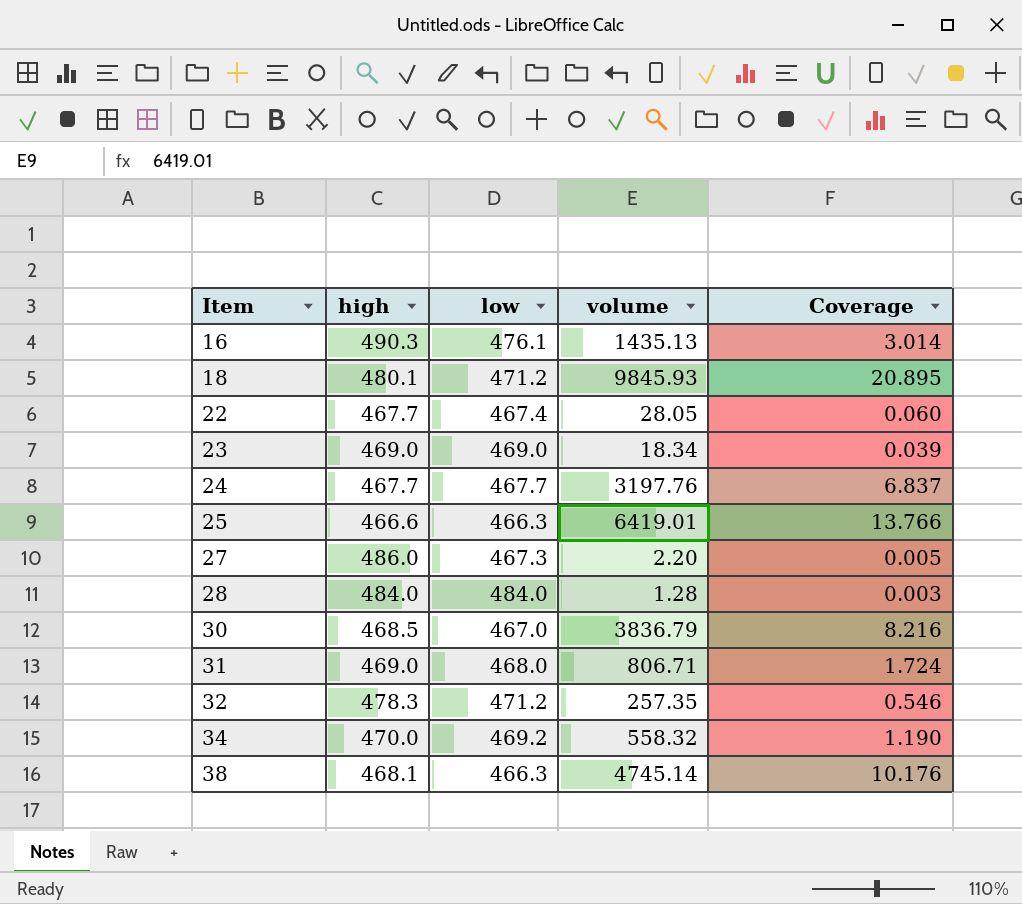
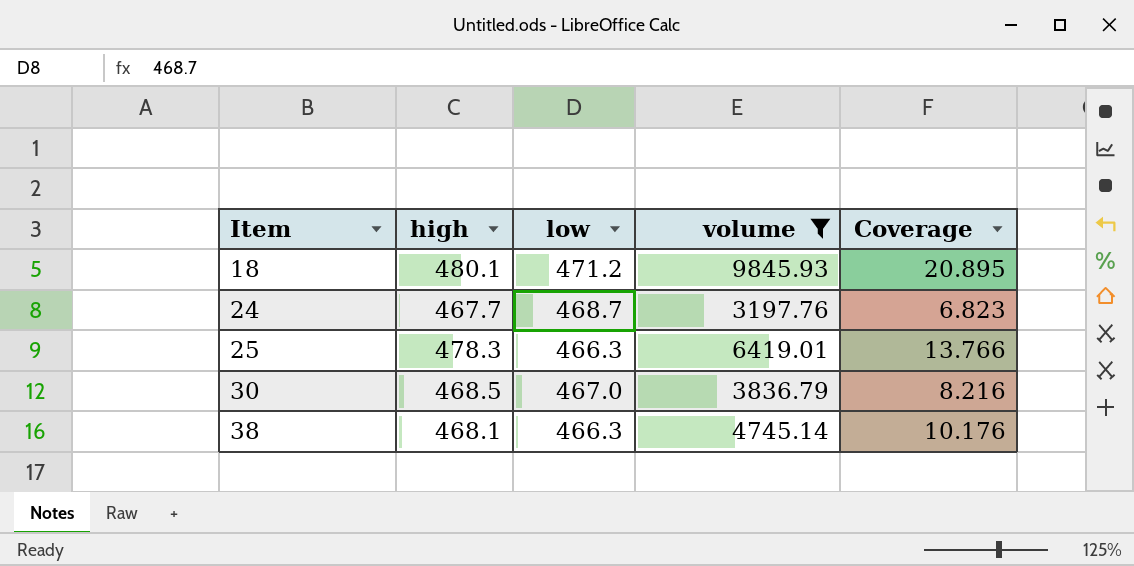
filter: none -> volume >= 3197.76
24 | low: 467.7 -> 468.7
24 | Coverage: 6.837 -> 6.823
25 | high: 466.6 -> 478.3

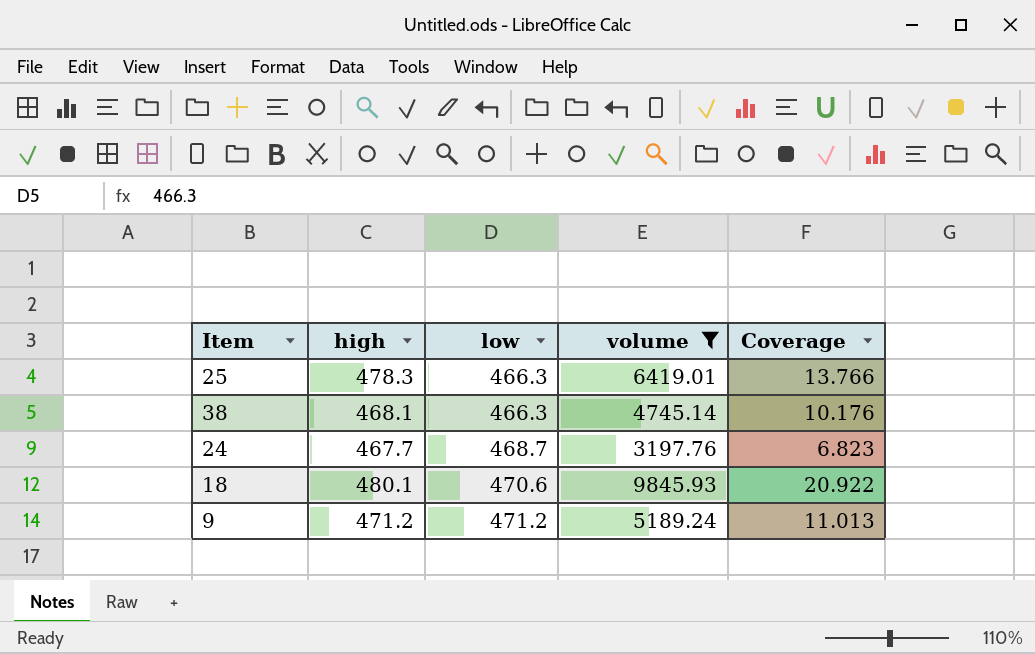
row order: Item ascending -> low ascending
row 30: 468.5 | 467.0 | 3836.79 | 8.216 -> none
18 | low: 471.2 -> 470.6
18 | Coverage: 20.895 -> 20.922
row 9: none -> 471.2 | 471.2 | 5189.24 | 11.013

